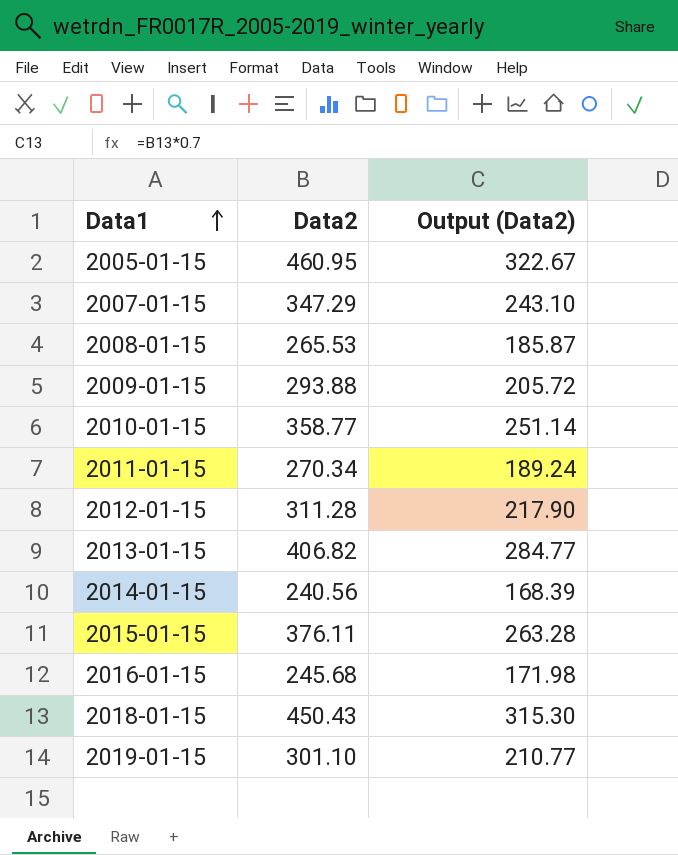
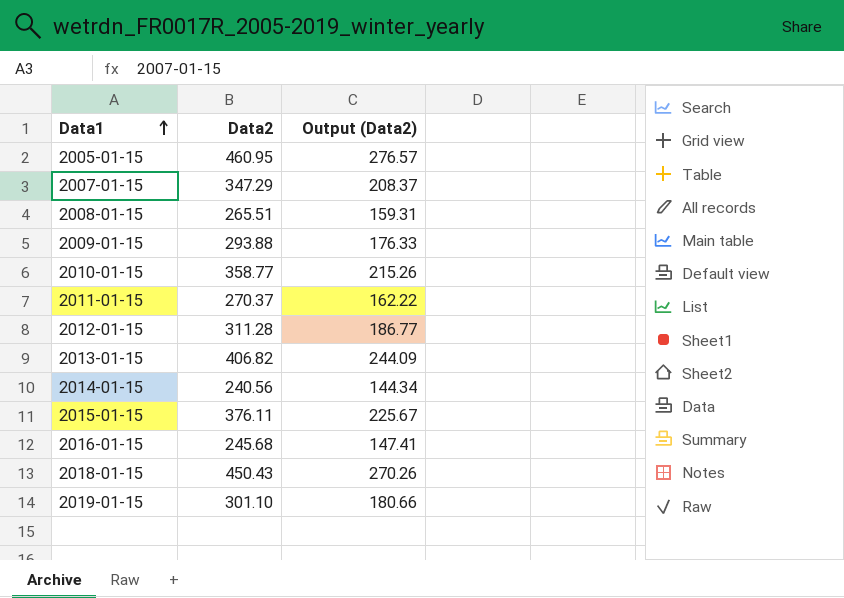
column Output (Data2) | formula: [Data2] * 0.7 -> [Data2] * 0.6
2008-01-15 | Data2: 265.53 -> 265.51
2011-01-15 | Data2: 270.34 -> 270.37

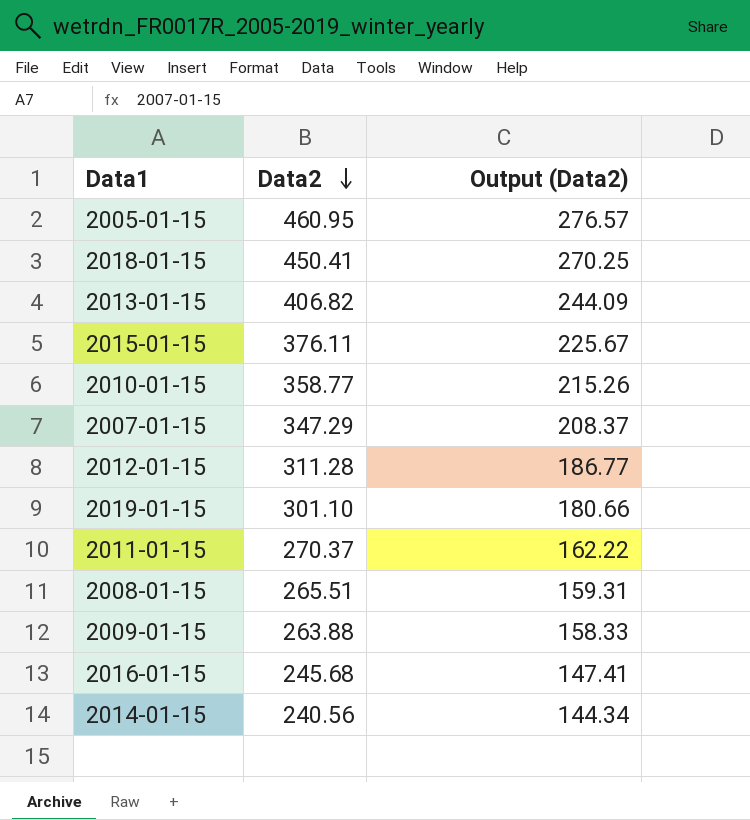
row order: Data1 ascending -> Data2 descending
2018-01-15 | Data2: 450.43 -> 450.41
2018-01-15 | Output (Data2): 270.26 -> 270.25
2009-01-15 | Data2: 293.88 -> 263.88
2009-01-15 | Output (Data2): 176.33 -> 158.33

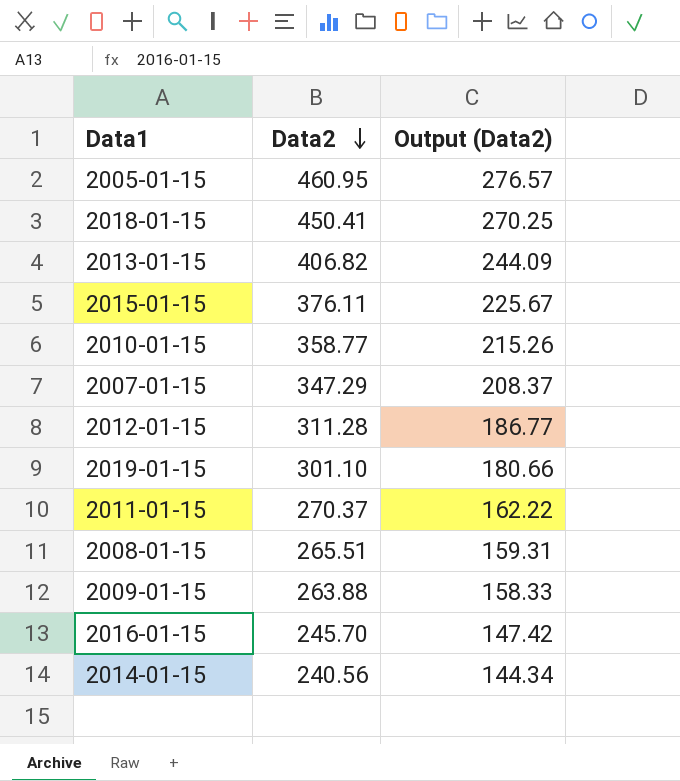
2016-01-15 | Data2: 245.68 -> 245.70
2016-01-15 | Output (Data2): 147.41 -> 147.42

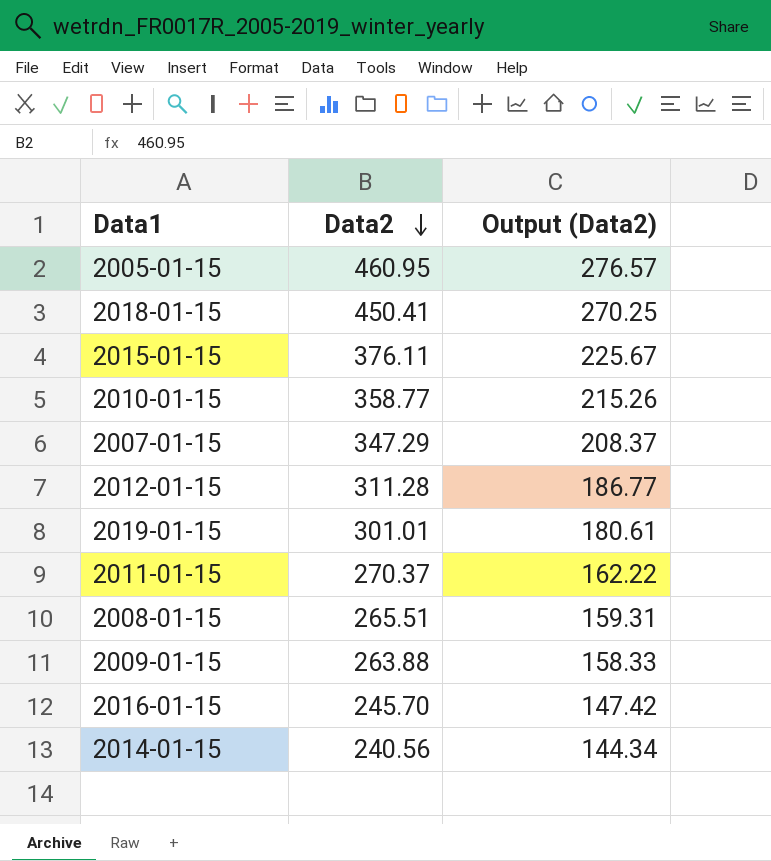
row 2013-01-15: 406.82 | 244.09 -> none
2019-01-15 | Data2: 301.10 -> 301.01
2019-01-15 | Output (Data2): 180.66 -> 180.61

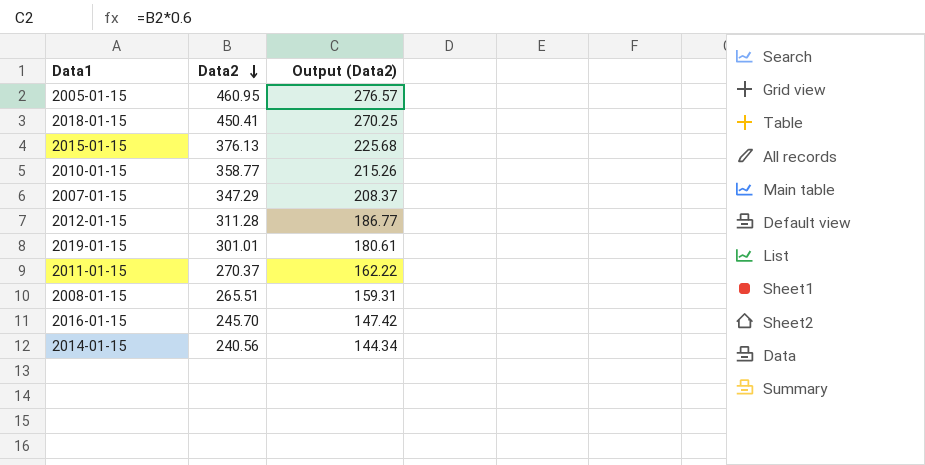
row 2009-01-15: 263.88 | 158.33 -> none
2015-01-15 | Data2: 376.11 -> 376.13
2015-01-15 | Output (Data2): 225.67 -> 225.68

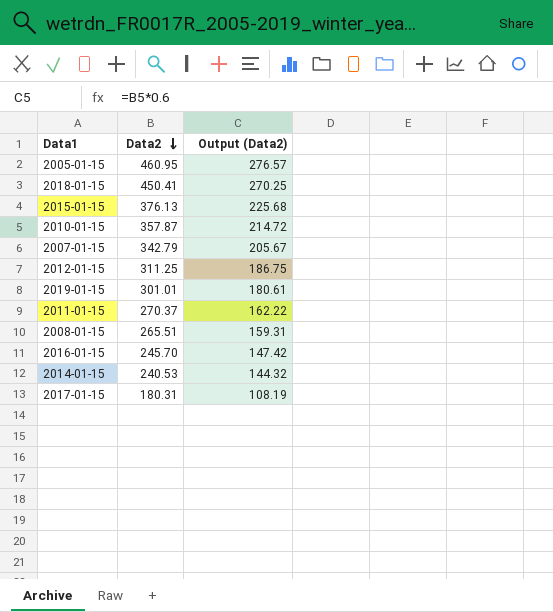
2010-01-15 | Data2: 358.77 -> 357.87
2010-01-15 | Output (Data2): 215.26 -> 214.72
2007-01-15 | Data2: 347.29 -> 342.79
2007-01-15 | Output (Data2): 208.37 -> 205.67
2012-01-15 | Data2: 311.28 -> 311.25
2012-01-15 | Output (Data2): 186.77 -> 186.75
2014-01-15 | Data2: 240.56 -> 240.53
2014-01-15 | Output (Data2): 144.34 -> 144.32
row 2017-01-15: none -> 180.31 | 108.19

